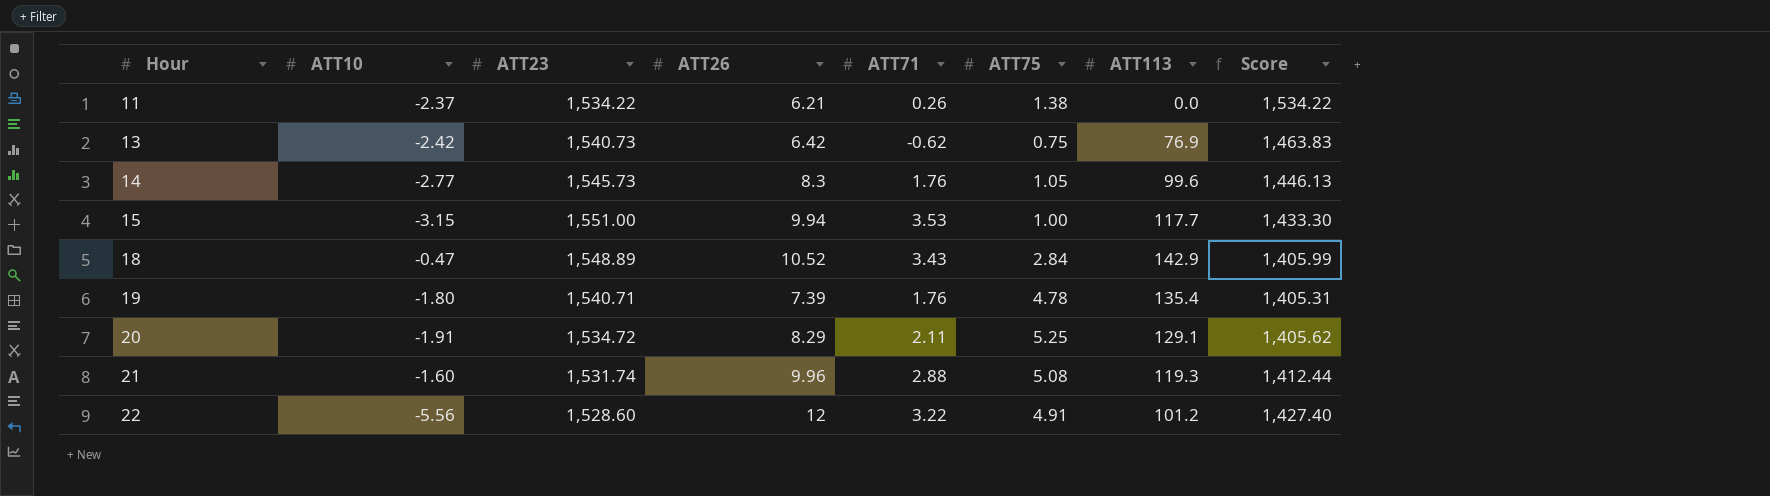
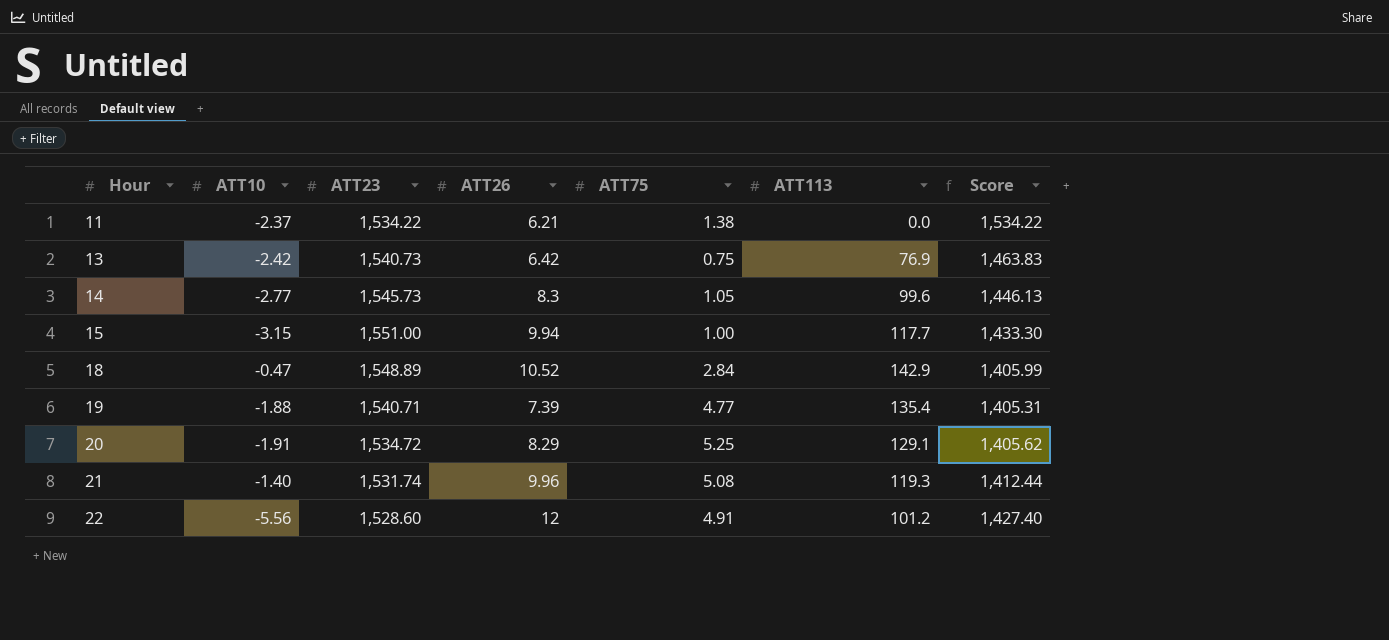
column ATT71 | position: 5 -> none
19 | ATT10: -1.80 -> -1.88
19 | ATT75: 4.78 -> 4.77
21 | ATT10: -1.60 -> -1.40

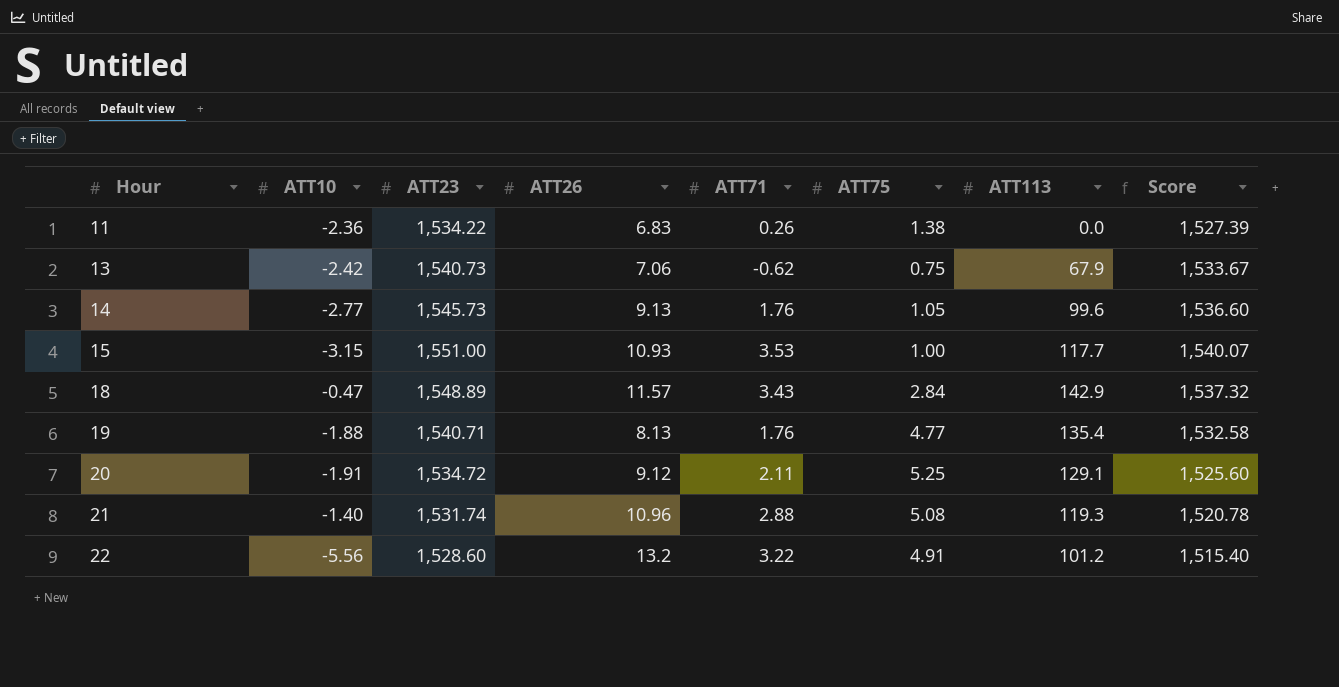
column ATT71 | position: none -> 5
column Score | formula: [ATT23] - [ATT113] -> [ATT23] - [ATT26]
11 | ATT10: -2.37 -> -2.36
11 | ATT26: 6.21 -> 6.83
13 | ATT26: 6.42 -> 7.06
13 | ATT113: 76.9 -> 67.9
14 | ATT26: 8.3 -> 9.13
15 | ATT26: 9.94 -> 10.93
18 | ATT26: 10.52 -> 11.57
19 | ATT26: 7.39 -> 8.13
20 | ATT26: 8.29 -> 9.12
21 | ATT26: 9.96 -> 10.96
22 | ATT26: 12 -> 13.2

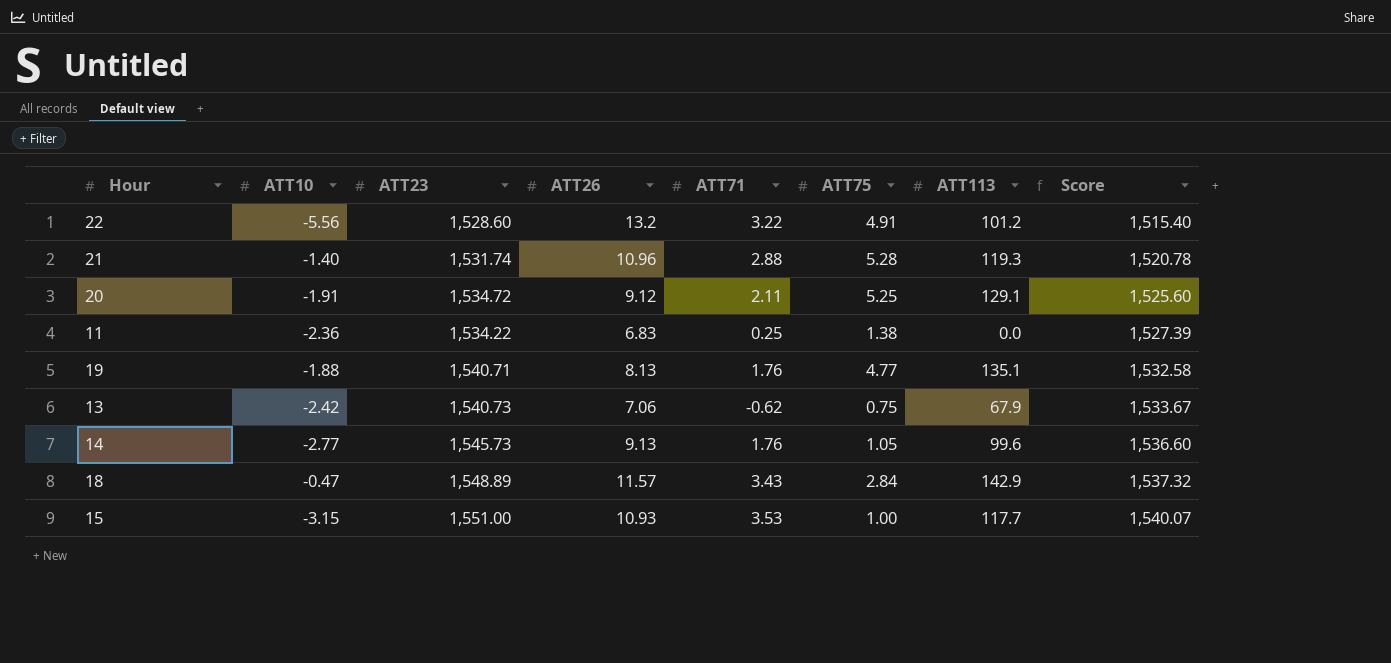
row order: Hour ascending -> Score ascending
21 | ATT75: 5.08 -> 5.28
11 | ATT71: 0.26 -> 0.25
19 | ATT113: 135.4 -> 135.1

